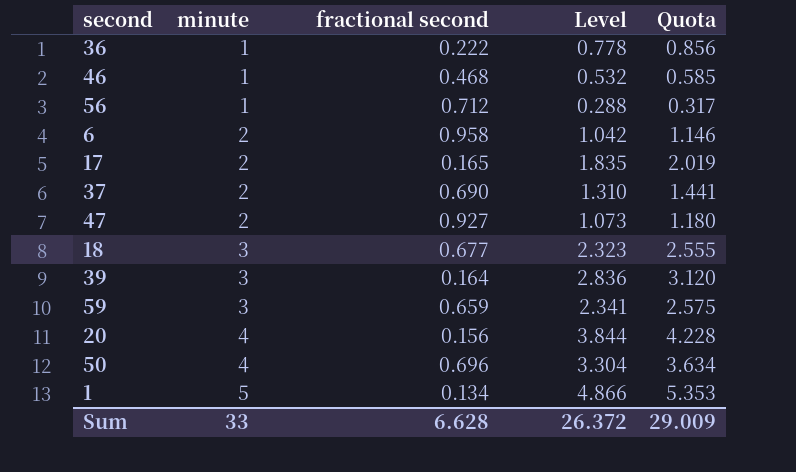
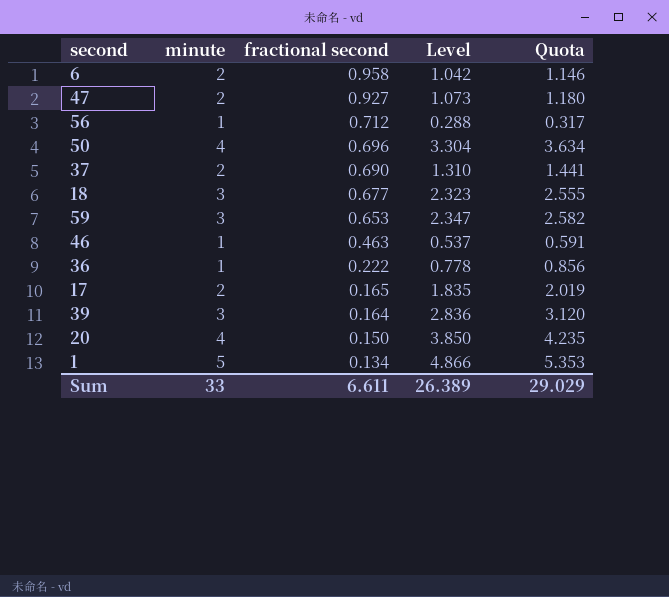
row order: minute ascending -> fractional second descending
59 | fractional second: 0.659 -> 0.653
59 | Level: 2.341 -> 2.347
59 | Quota: 2.575 -> 2.582
46 | fractional second: 0.468 -> 0.463
46 | Level: 0.532 -> 0.537
46 | Quota: 0.585 -> 0.591
20 | fractional second: 0.156 -> 0.150
20 | Level: 3.844 -> 3.850
20 | Quota: 4.228 -> 4.235
Sum | fractional second: 6.628 -> 6.611
Sum | Level: 26.372 -> 26.389
Sum | Quota: 29.009 -> 29.029

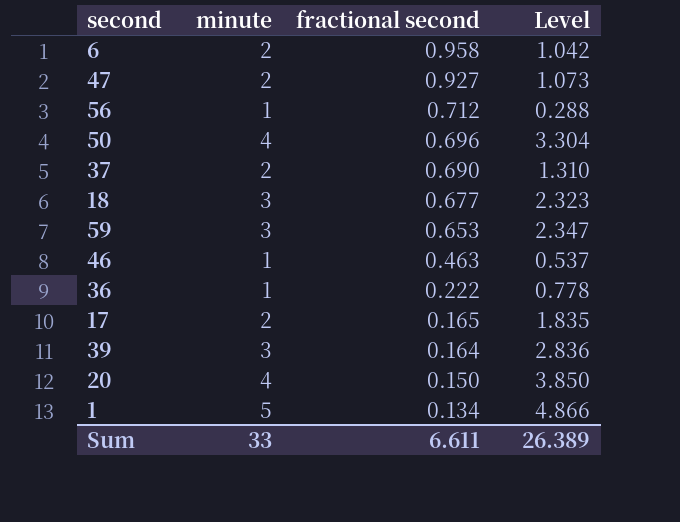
column Quota | formula: [Level] * 1.1 -> none

